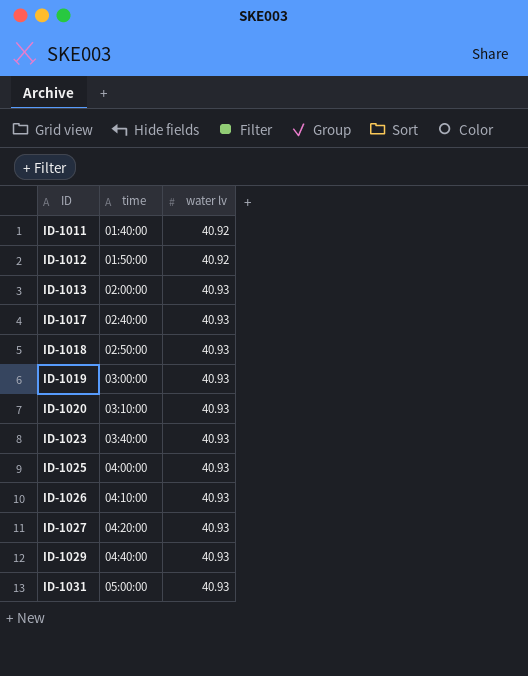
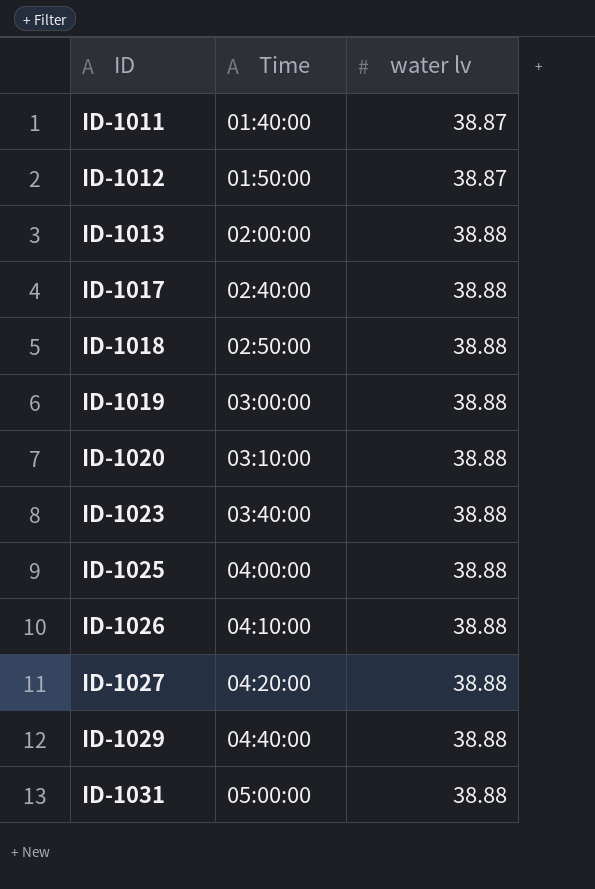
column name: time -> Time
ID-1011 | water lv: 40.92 -> 38.87
ID-1012 | water lv: 40.92 -> 38.87
ID-1013 | water lv: 40.93 -> 38.88
ID-1017 | water lv: 40.93 -> 38.88
ID-1018 | water lv: 40.93 -> 38.88
ID-1019 | water lv: 40.93 -> 38.88
ID-1020 | water lv: 40.93 -> 38.88
ID-1023 | water lv: 40.93 -> 38.88
ID-1025 | water lv: 40.93 -> 38.88
ID-1026 | water lv: 40.93 -> 38.88
ID-1027 | water lv: 40.93 -> 38.88
ID-1029 | water lv: 40.93 -> 38.88
ID-1031 | water lv: 40.93 -> 38.88

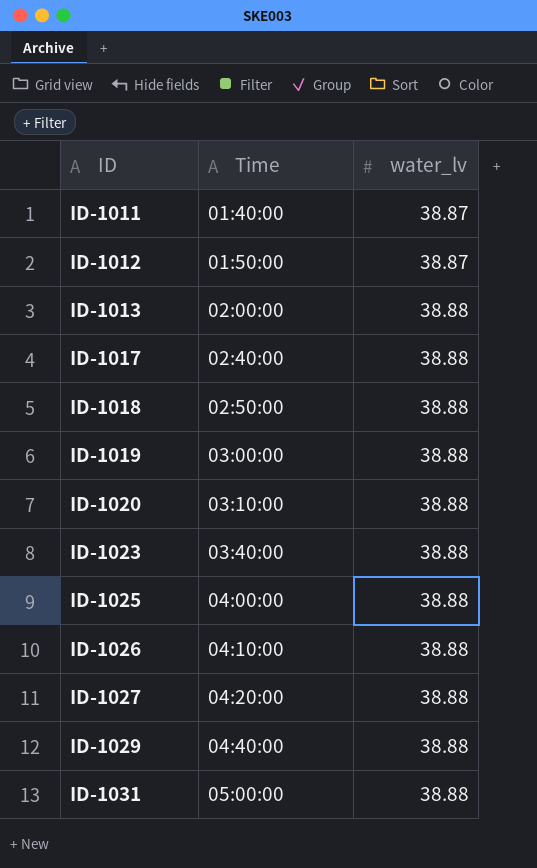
column name: water lv -> water_lv

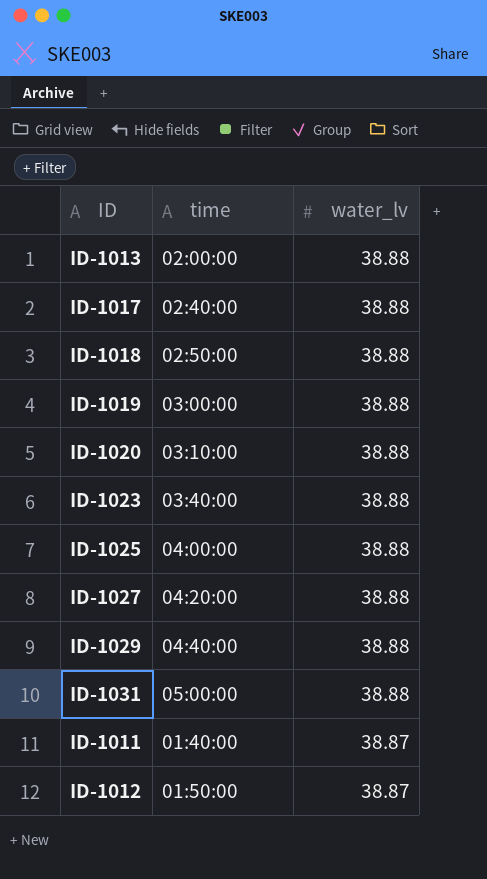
row order: ID ascending -> water_lv descending
column name: Time -> time
row ID-1026: 04:10:00 | 38.88 -> none

